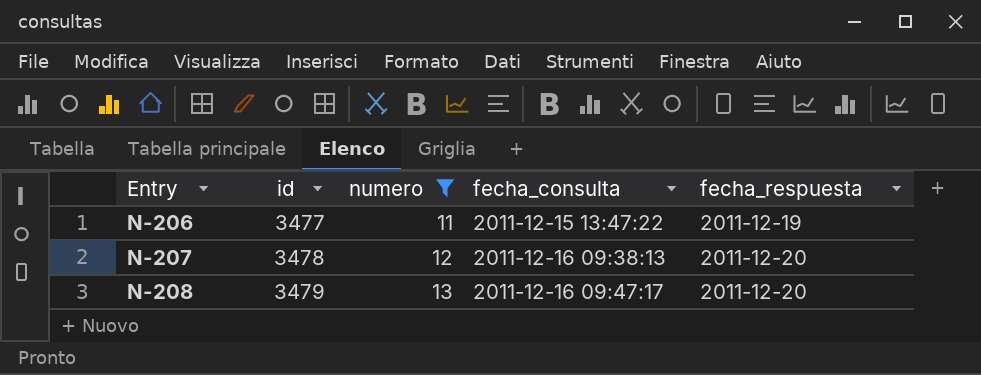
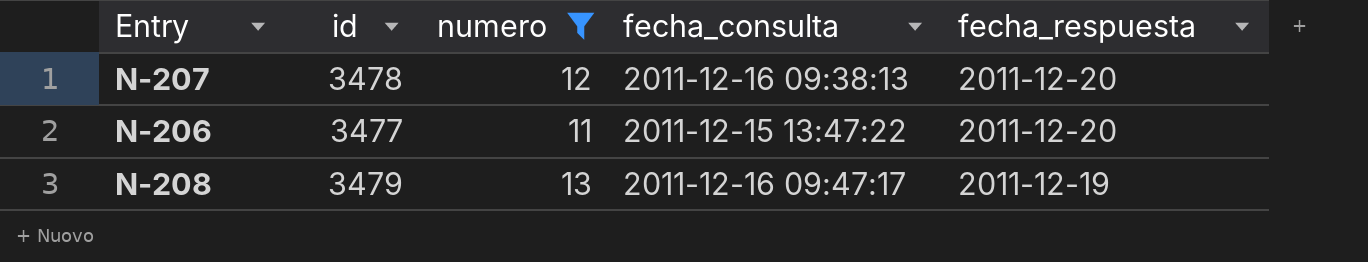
row order: Entry ascending -> fecha_respuesta descending
N-206 | fecha_respuesta: 2011-12-19 -> 2011-12-20
N-208 | fecha_respuesta: 2011-12-20 -> 2011-12-19

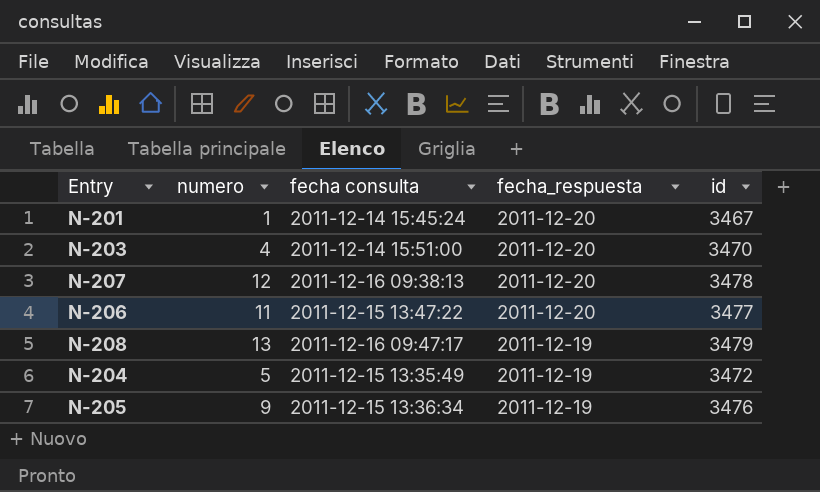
filter: numero >= 11 -> none
column name: fecha_consulta -> fecha consulta
column id | position: 2 -> 5

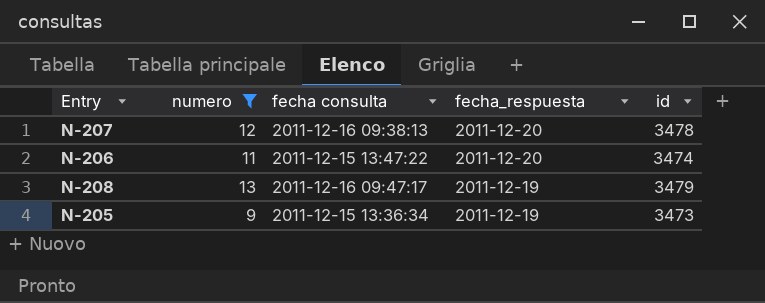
filter: none -> numero >= 9
N-206 | id: 3477 -> 3474
N-205 | id: 3476 -> 3473

